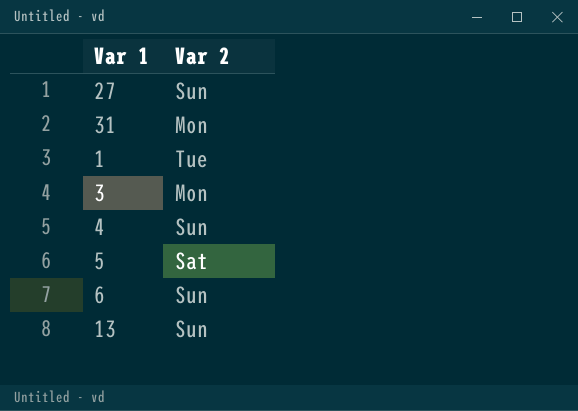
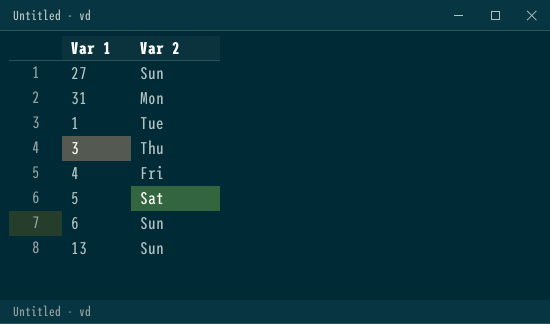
3 | Var 2: Mon -> Thu
4 | Var 2: Sun -> Fri

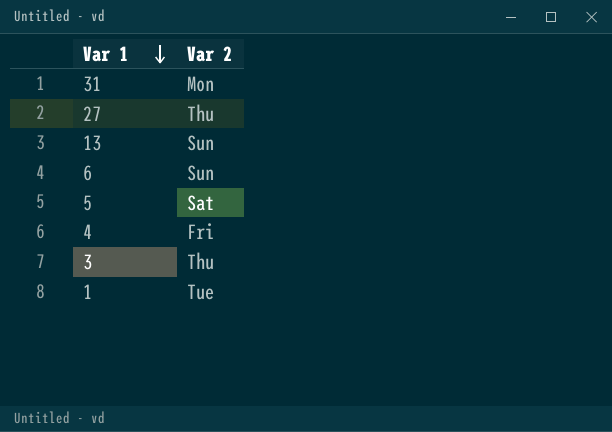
row order: none -> Var 1 descending
27 | Var 2: Sun -> Thu

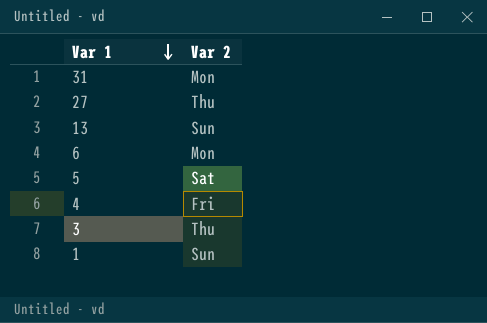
6 | Var 2: Sun -> Mon
1 | Var 2: Tue -> Sun

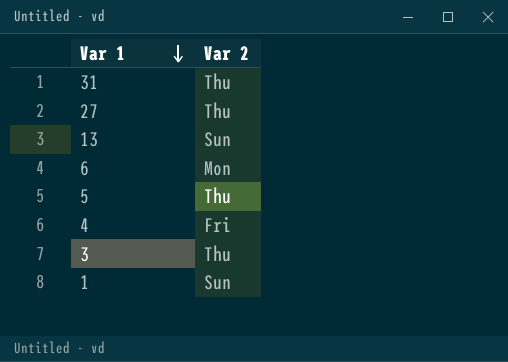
31 | Var 2: Mon -> Thu
5 | Var 2: Sat -> Thu

